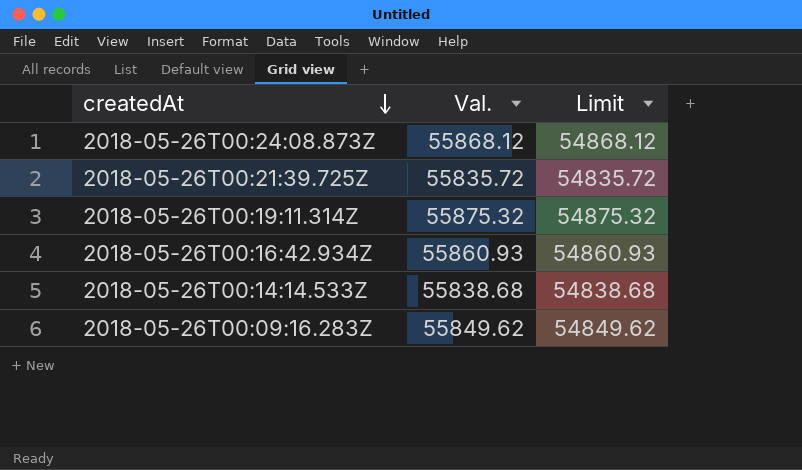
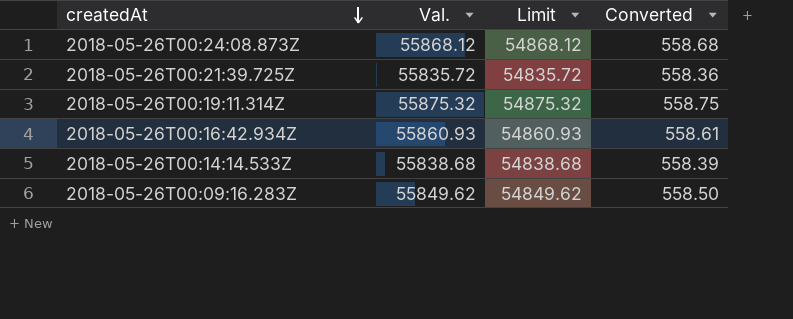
column Converted | formula: none -> [Val.] * 0.01

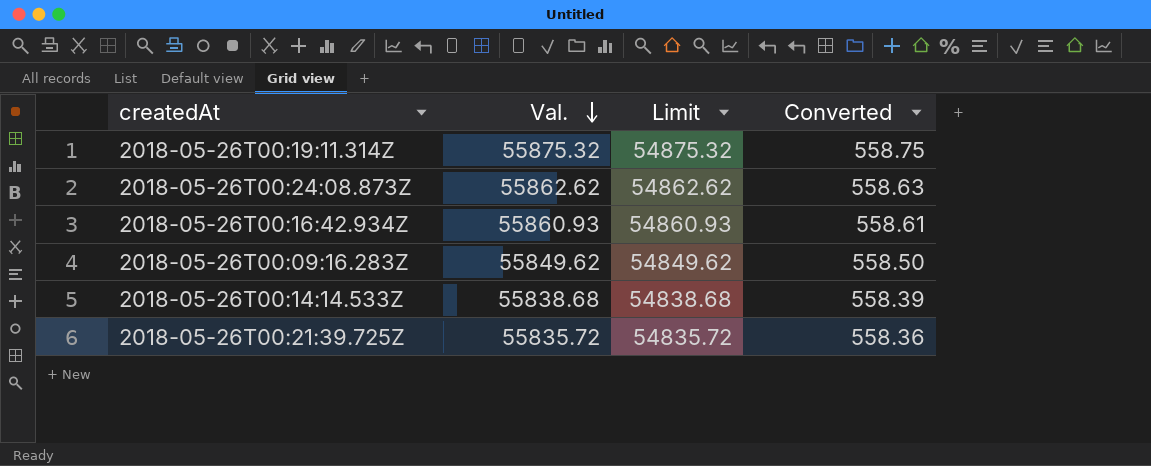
row order: createdAt descending -> Val. descending
2018-05-26T00:24:08.873Z | Val.: 55868.12 -> 55862.62
2018-05-26T00:24:08.873Z | Limit: 54868.12 -> 54862.62
2018-05-26T00:24:08.873Z | Converted: 558.68 -> 558.63

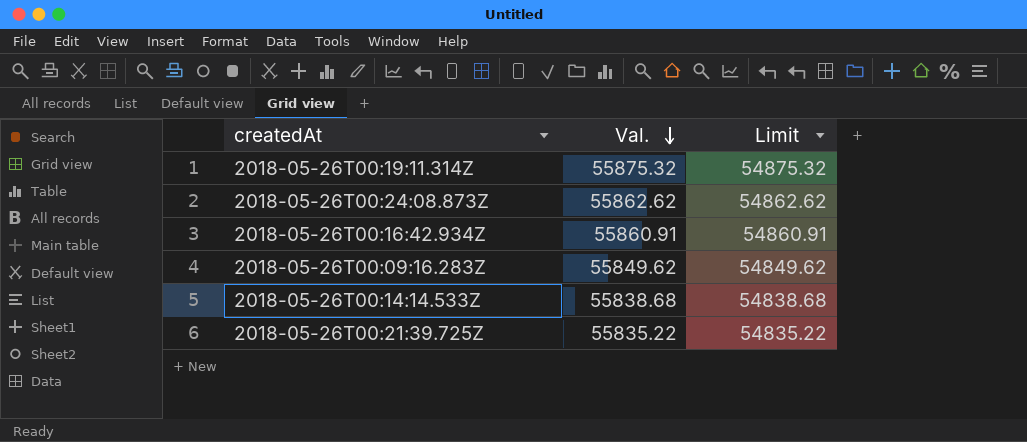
column Converted | formula: [Val.] * 0.01 -> none
2018-05-26T00:16:42.934Z | Val.: 55860.93 -> 55860.91
2018-05-26T00:16:42.934Z | Limit: 54860.93 -> 54860.91
2018-05-26T00:21:39.725Z | Val.: 55835.72 -> 55835.22
2018-05-26T00:21:39.725Z | Limit: 54835.72 -> 54835.22

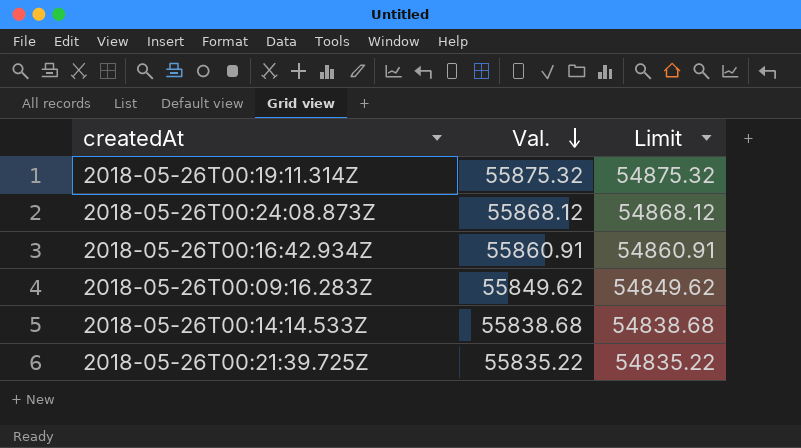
2018-05-26T00:24:08.873Z | Val.: 55862.62 -> 55868.12
2018-05-26T00:24:08.873Z | Limit: 54862.62 -> 54868.12

